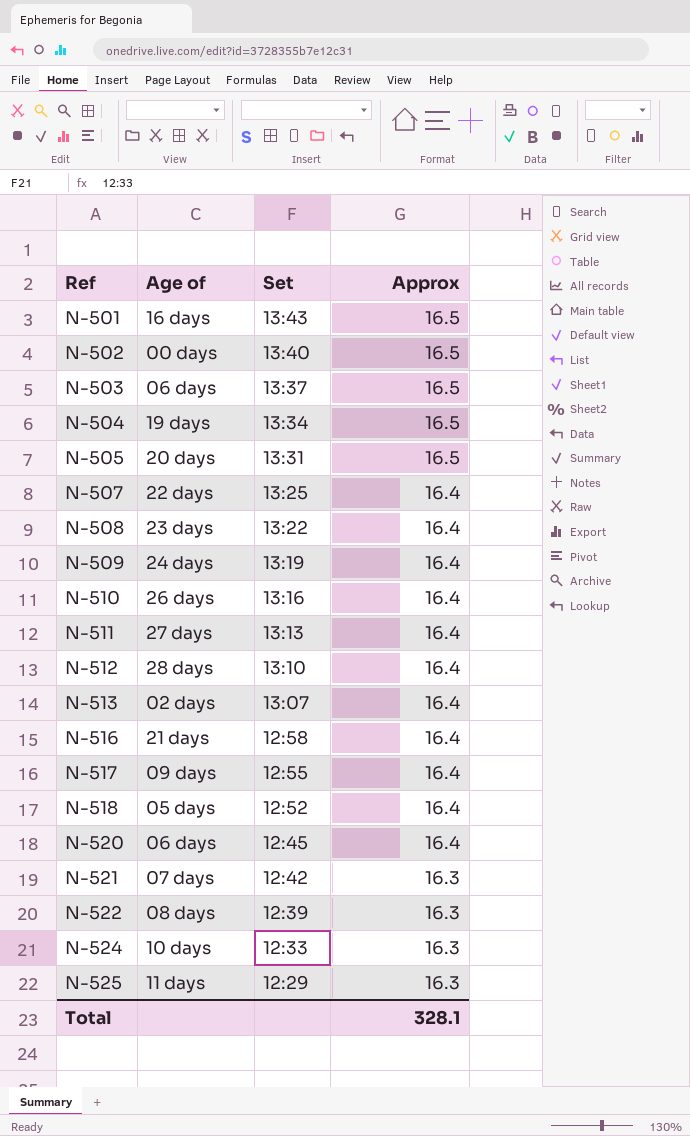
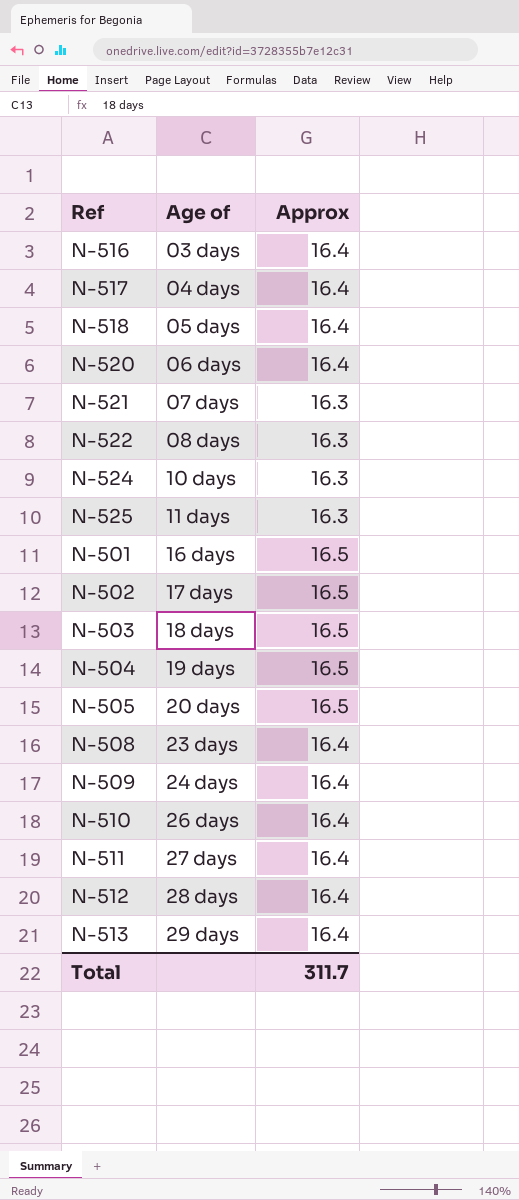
row order: Ref ascending -> Age of ascending
column Set | position: 3 -> none
row N-507: 22 days | 13:25 | 16.4 -> none
N-516 | Age of: 21 days -> 03 days
N-517 | Age of: 09 days -> 04 days
N-502 | Age of: 00 days -> 17 days
N-503 | Age of: 06 days -> 18 days
N-513 | Age of: 02 days -> 29 days
Total | Approx: 328.1 -> 311.7

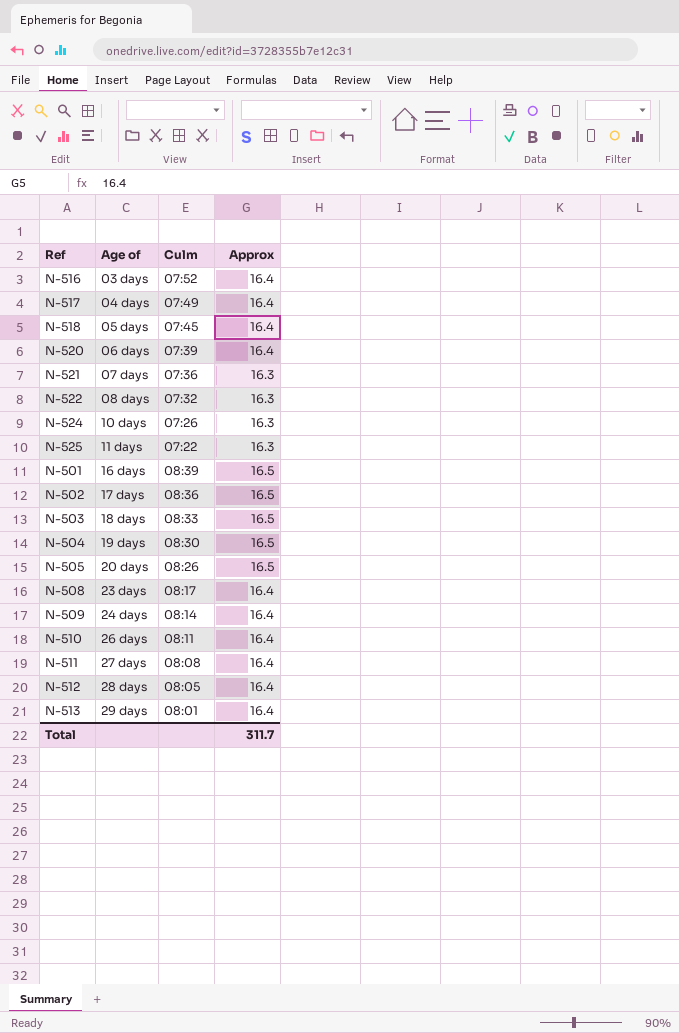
column Culm | position: none -> 3

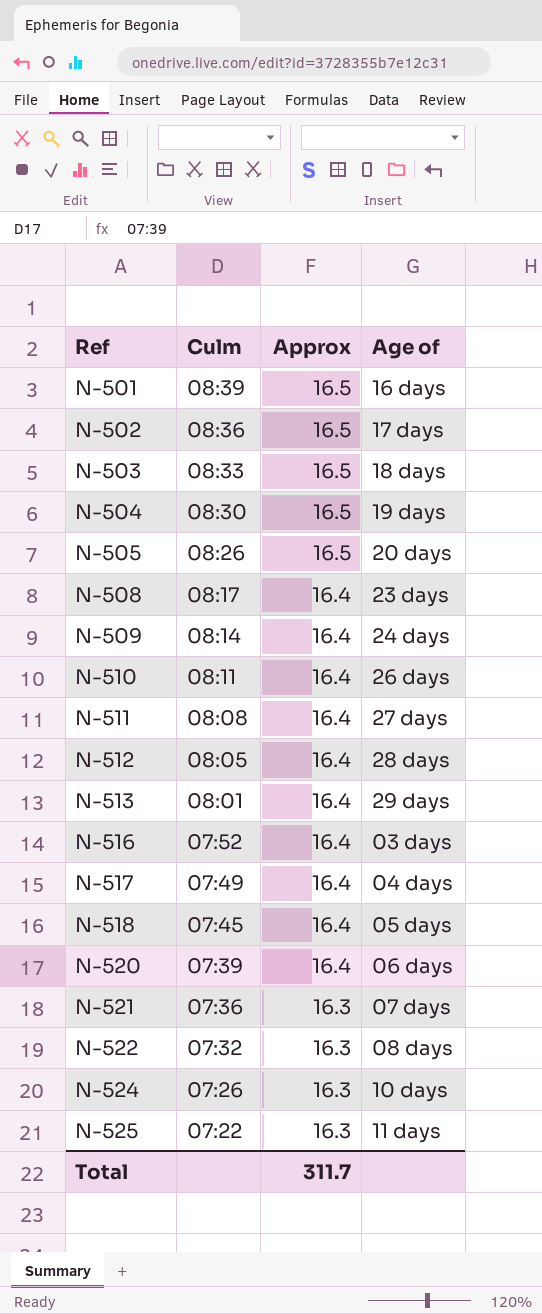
row order: Age of ascending -> Ref ascending
column Age of | position: 2 -> 4

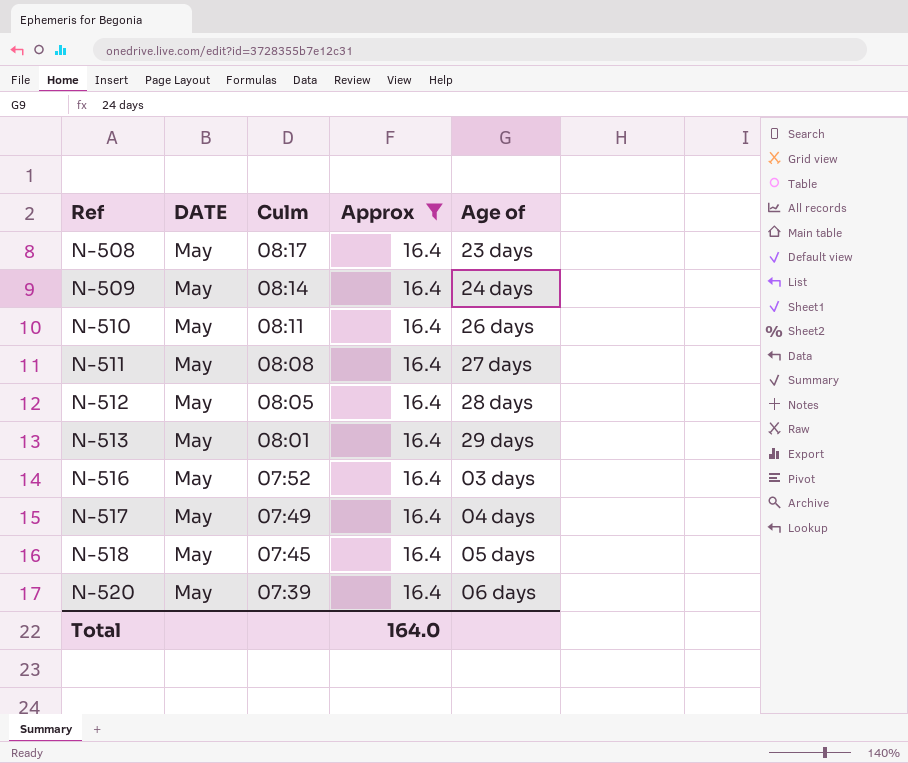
filter: none -> Approx = 16.4
column DATE | position: none -> 2
Total | Approx: 311.7 -> 164.0

